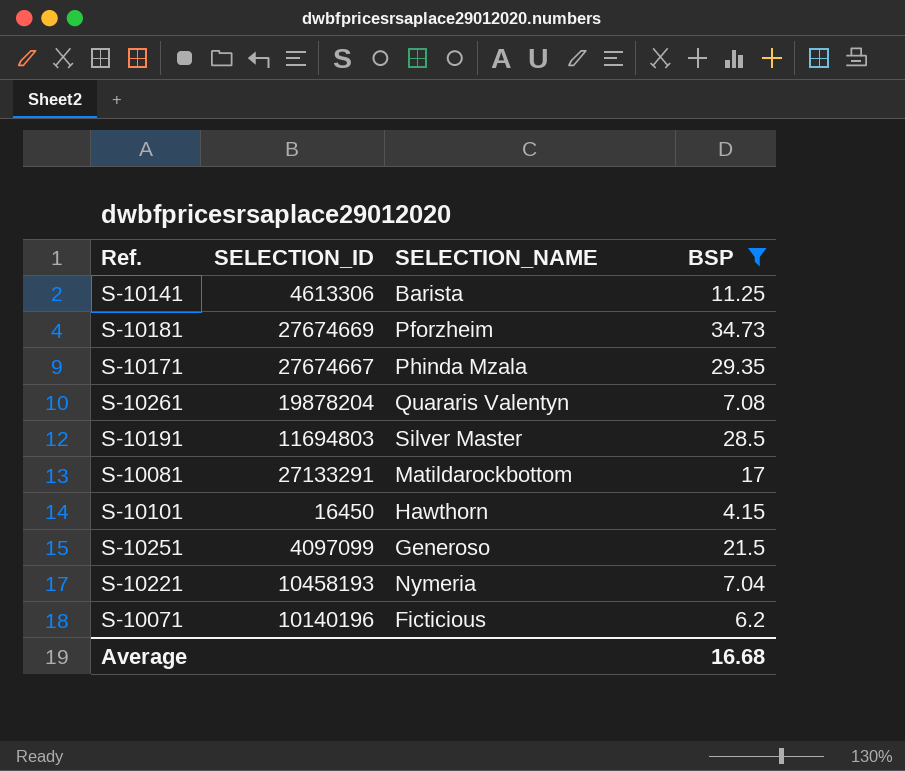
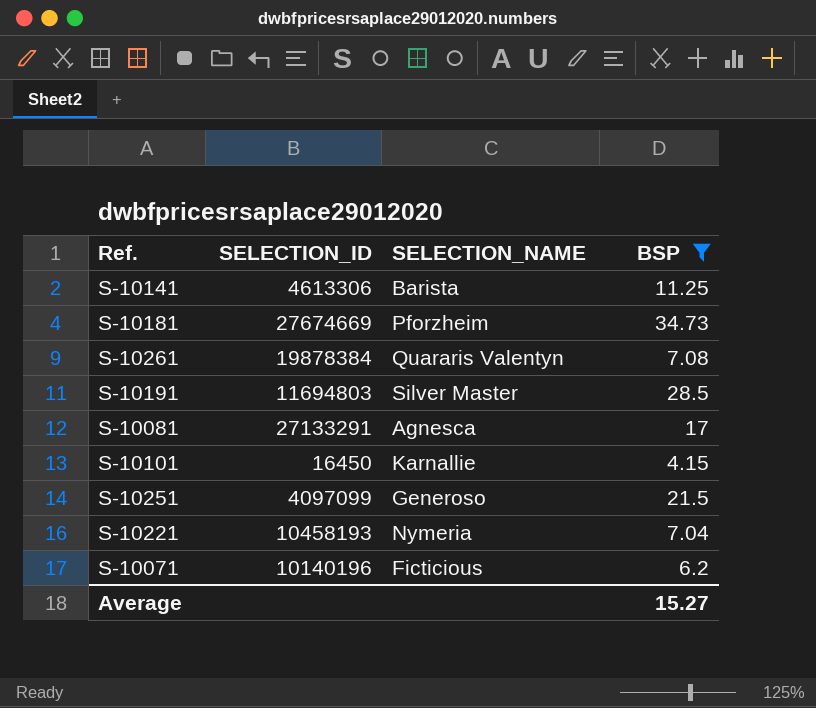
row S-10171: 27674667 | Phinda Mzala | 29.35 -> none
S-10261 | SELECTION_ID: 19878204 -> 19878384
S-10081 | SELECTION_NAME: Matildarockbottom -> Agnesca
S-10101 | SELECTION_NAME: Hawthorn -> Karnallie
Average | BSP: 16.68 -> 15.27

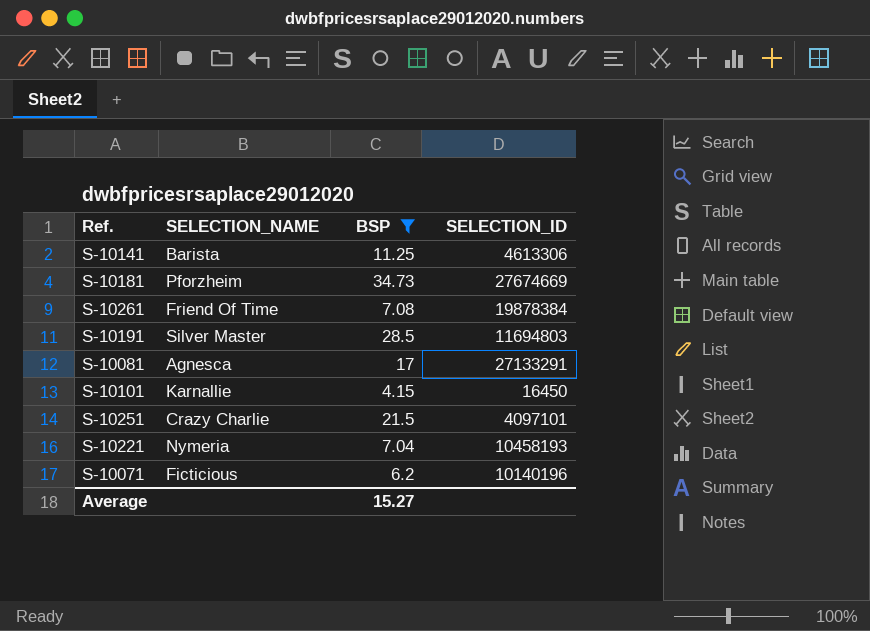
column SELECTION_ID | position: 2 -> 4
S-10261 | SELECTION_NAME: Quararis Valentyn -> Friend Of Time
S-10251 | SELECTION_NAME: Generoso -> Crazy Charlie
S-10251 | SELECTION_ID: 4097099 -> 4097101

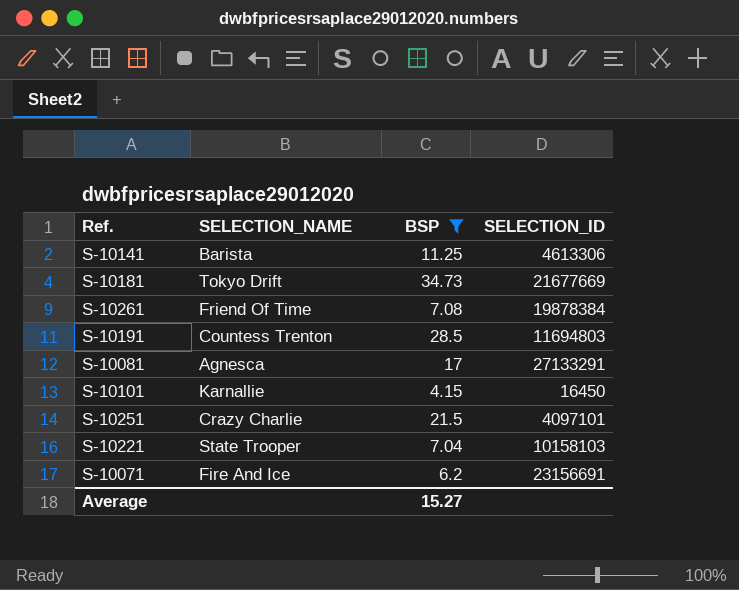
S-10181 | SELECTION_NAME: Pforzheim -> Tokyo Drift
S-10181 | SELECTION_ID: 27674669 -> 21677669
S-10191 | SELECTION_NAME: Silver Master -> Countess Trenton
S-10221 | SELECTION_NAME: Nymeria -> State Trooper
S-10221 | SELECTION_ID: 10458193 -> 10158103
S-10071 | SELECTION_NAME: Ficticious -> Fire And Ice
S-10071 | SELECTION_ID: 10140196 -> 23156691

